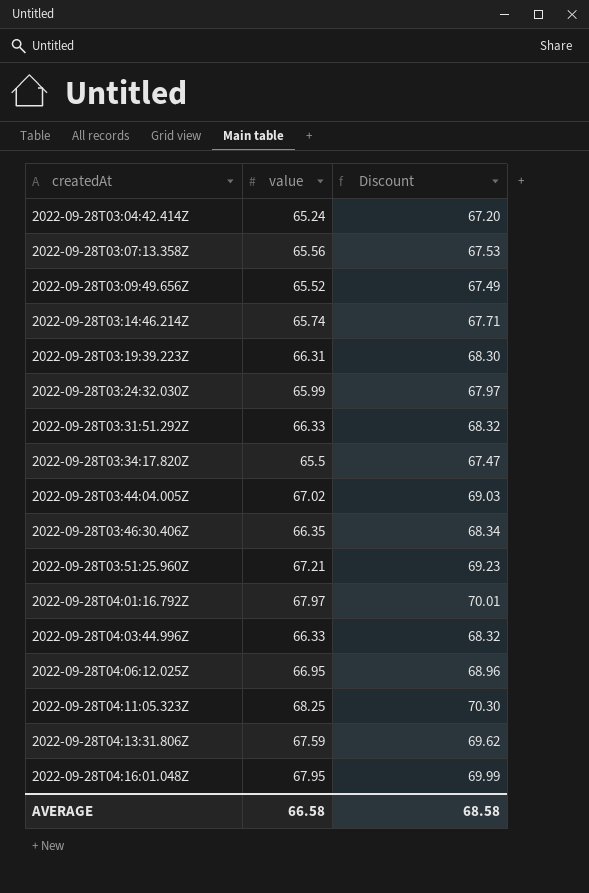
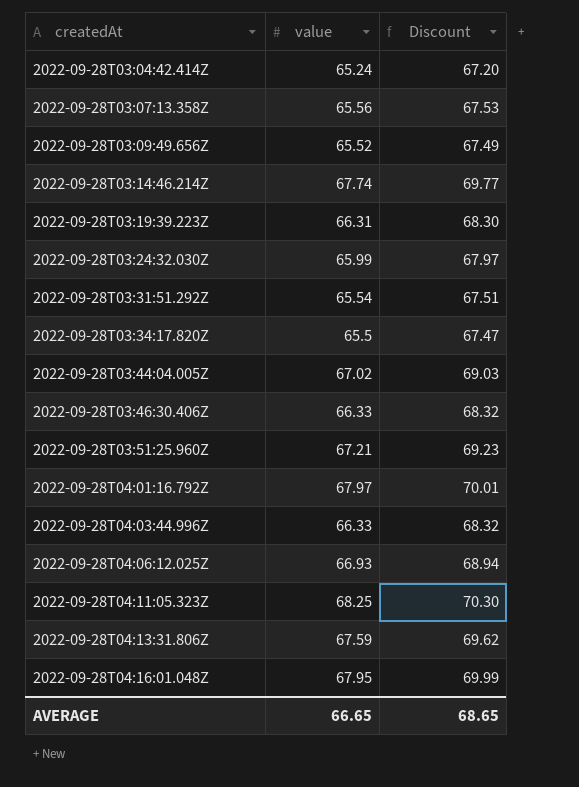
2022-09-28T03:14:46.214Z | value: 65.74 -> 67.74
2022-09-28T03:14:46.214Z | Discount: 67.71 -> 69.77
2022-09-28T03:31:51.292Z | value: 66.33 -> 65.54
2022-09-28T03:31:51.292Z | Discount: 68.32 -> 67.51
2022-09-28T03:46:30.406Z | value: 66.35 -> 66.33
2022-09-28T03:46:30.406Z | Discount: 68.34 -> 68.32
2022-09-28T04:06:12.025Z | value: 66.95 -> 66.93
2022-09-28T04:06:12.025Z | Discount: 68.96 -> 68.94
AVERAGE | value: 66.58 -> 66.65
AVERAGE | Discount: 68.58 -> 68.65

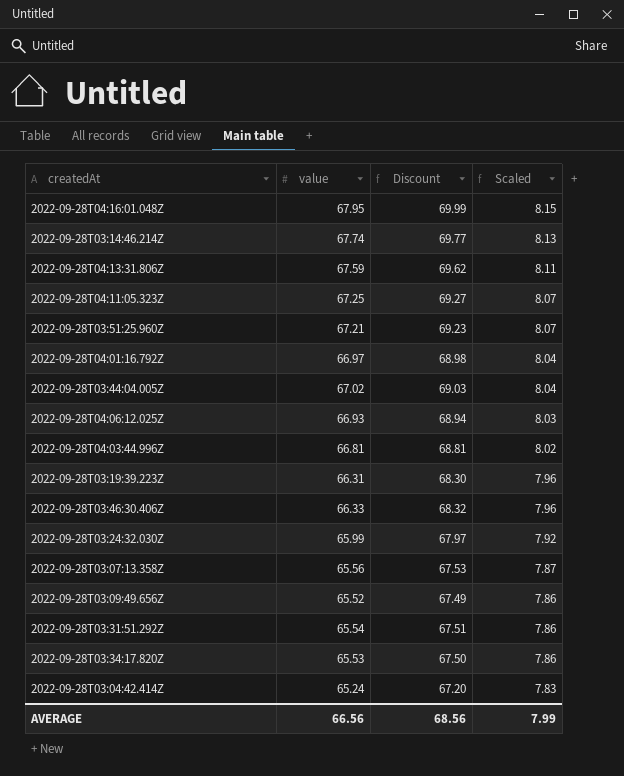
row order: createdAt ascending -> Scaled descending
column Scaled | formula: none -> [value] * 0.12
2022-09-28T04:11:05.323Z | value: 68.25 -> 67.25
2022-09-28T04:11:05.323Z | Discount: 70.30 -> 69.27
2022-09-28T04:01:16.792Z | value: 67.97 -> 66.97
2022-09-28T04:01:16.792Z | Discount: 70.01 -> 68.98
2022-09-28T04:03:44.996Z | value: 66.33 -> 66.81
2022-09-28T04:03:44.996Z | Discount: 68.32 -> 68.81
2022-09-28T03:34:17.820Z | value: 65.5 -> 65.53
2022-09-28T03:34:17.820Z | Discount: 67.47 -> 67.50
AVERAGE | value: 66.65 -> 66.56
AVERAGE | Discount: 68.65 -> 68.56

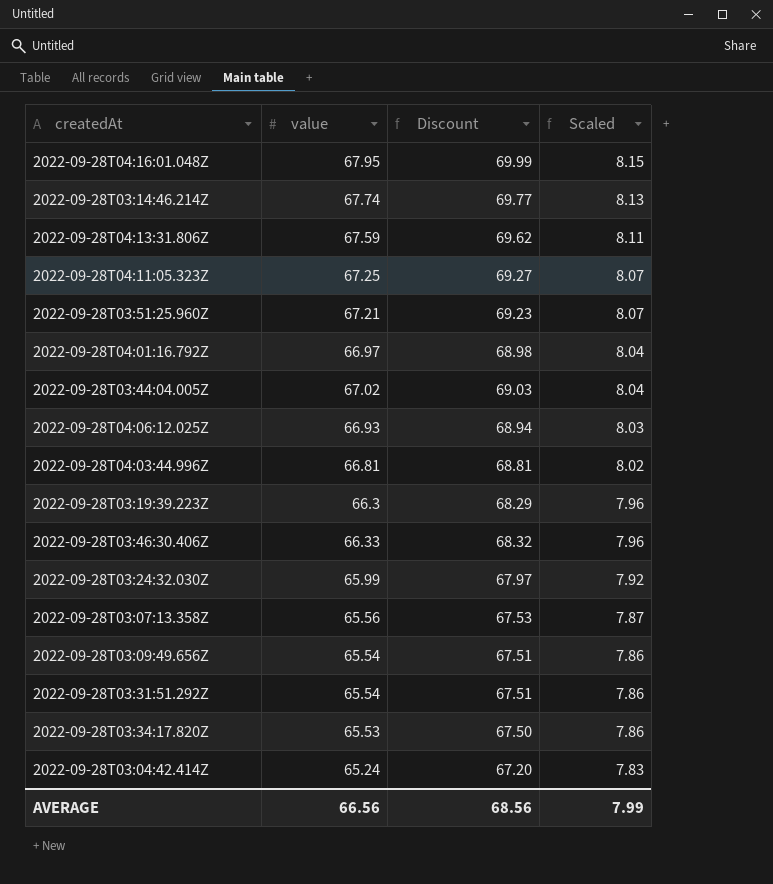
2022-09-28T03:19:39.223Z | value: 66.31 -> 66.3
2022-09-28T03:19:39.223Z | Discount: 68.30 -> 68.29
2022-09-28T03:09:49.656Z | value: 65.52 -> 65.54
2022-09-28T03:09:49.656Z | Discount: 67.49 -> 67.51

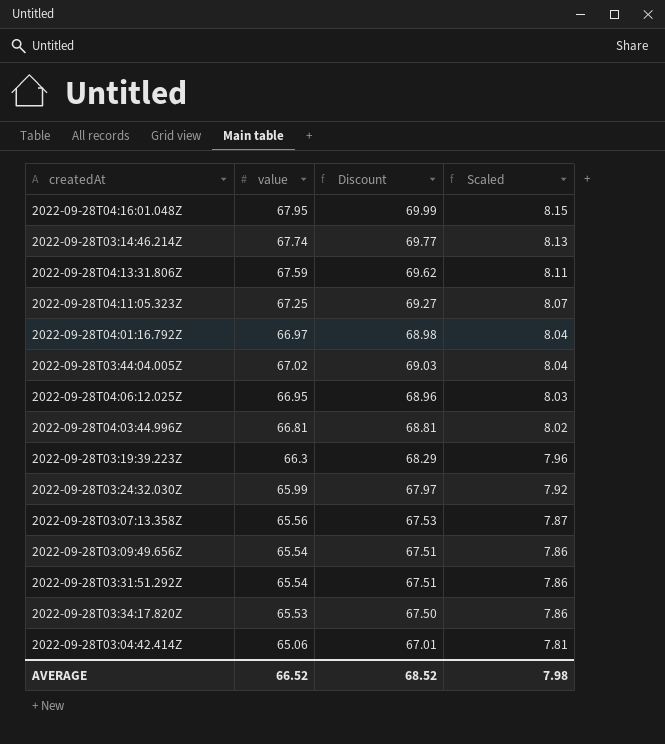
row 2022-09-28T03:51:25.960Z: 67.21 | 69.23 | 8.07 -> none
row 2022-09-28T03:46:30.406Z: 66.33 | 68.32 | 7.96 -> none
2022-09-28T04:06:12.025Z | value: 66.93 -> 66.95
2022-09-28T04:06:12.025Z | Discount: 68.94 -> 68.96
2022-09-28T03:04:42.414Z | value: 65.24 -> 65.06
2022-09-28T03:04:42.414Z | Discount: 67.20 -> 67.01
2022-09-28T03:04:42.414Z | Scaled: 7.83 -> 7.81
AVERAGE | value: 66.56 -> 66.52
AVERAGE | Discount: 68.56 -> 68.52
AVERAGE | Scaled: 7.99 -> 7.98

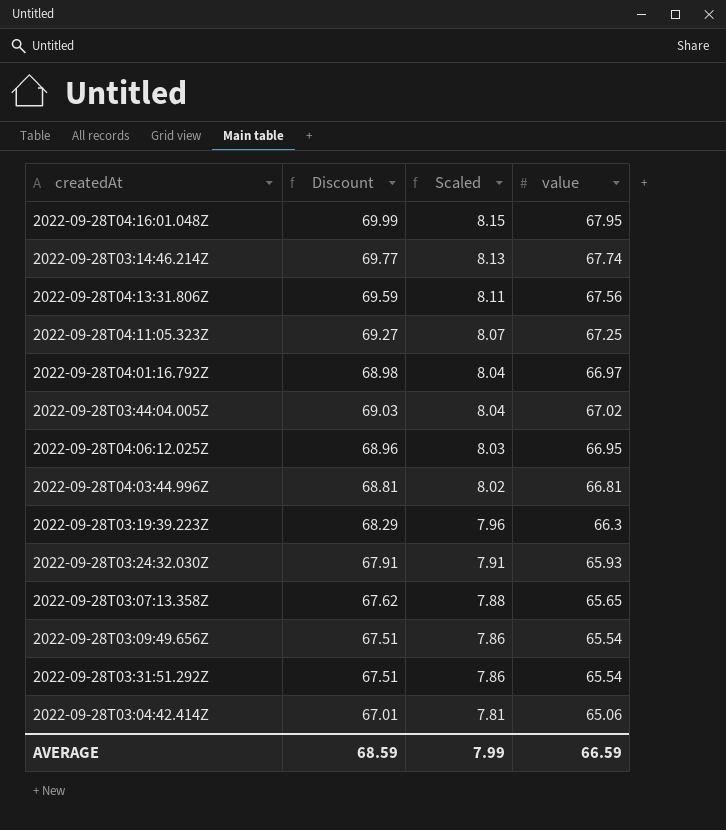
column value | position: 2 -> 4
row 2022-09-28T03:34:17.820Z: 65.53 | 67.50 | 7.86 -> none
2022-09-28T04:13:31.806Z | Discount: 69.62 -> 69.59
2022-09-28T04:13:31.806Z | value: 67.59 -> 67.56
2022-09-28T03:24:32.030Z | Discount: 67.97 -> 67.91
2022-09-28T03:24:32.030Z | Scaled: 7.92 -> 7.91
2022-09-28T03:24:32.030Z | value: 65.99 -> 65.93
2022-09-28T03:07:13.358Z | Discount: 67.53 -> 67.62
2022-09-28T03:07:13.358Z | Scaled: 7.87 -> 7.88
2022-09-28T03:07:13.358Z | value: 65.56 -> 65.65
AVERAGE | Discount: 68.52 -> 68.59
AVERAGE | Scaled: 7.98 -> 7.99
AVERAGE | value: 66.52 -> 66.59

